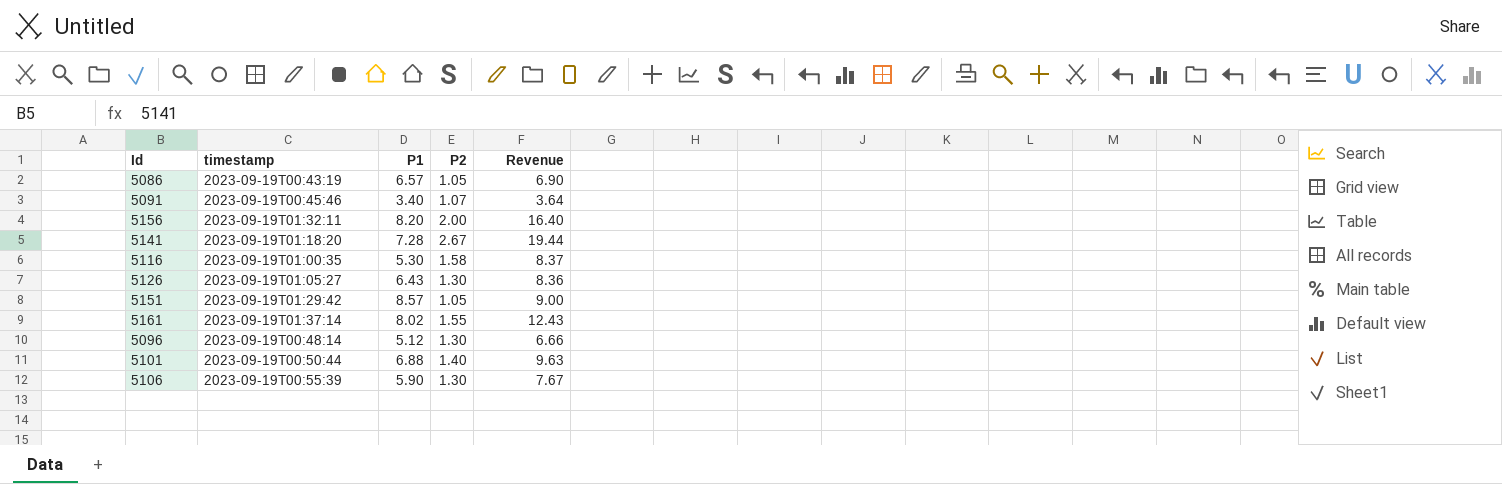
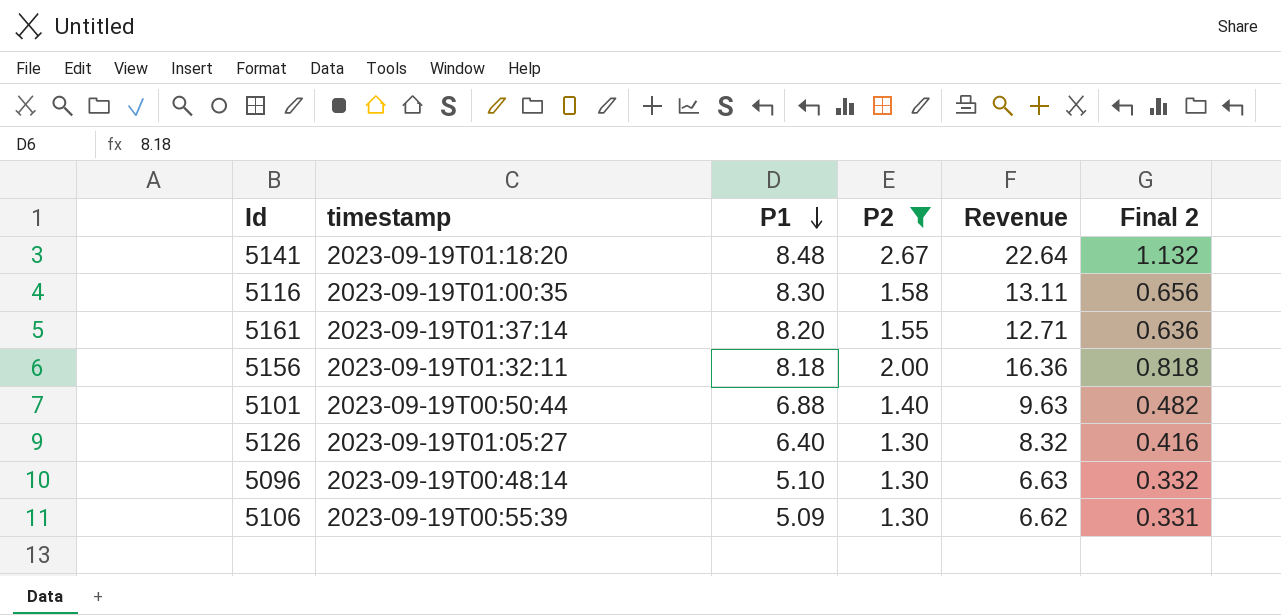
filter: none -> P2 >= 1.30
row order: none -> P1 descending
column Final 2 | formula: none -> [Revenue] * 0.05
5141 | P1: 7.28 -> 8.48
5141 | Revenue: 19.44 -> 22.64
5116 | P1: 5.30 -> 8.30
5116 | Revenue: 8.37 -> 13.11
5161 | P1: 8.02 -> 8.20
5161 | Revenue: 12.43 -> 12.71
5156 | P1: 8.20 -> 8.18
5156 | Revenue: 16.40 -> 16.36
5126 | P1: 6.43 -> 6.40
5126 | Revenue: 8.36 -> 8.32
5096 | P1: 5.12 -> 5.10
5096 | Revenue: 6.66 -> 6.63
5106 | P1: 5.90 -> 5.09
5106 | Revenue: 7.67 -> 6.62

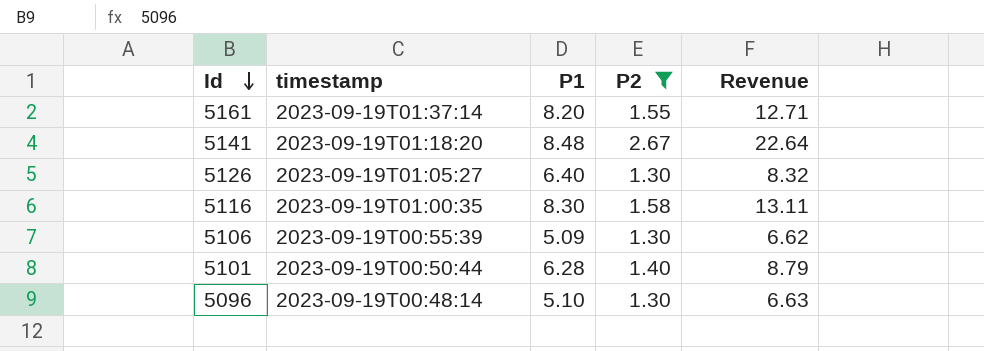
row order: P1 descending -> Id descending
column Final 2 | formula: [Revenue] * 0.05 -> none
row 5156: 2023-09-19T01:32:11 | 8.18 | 2.00 | 16.36 | 0.818 -> none
5101 | P1: 6.88 -> 6.28
5101 | Revenue: 9.63 -> 8.79

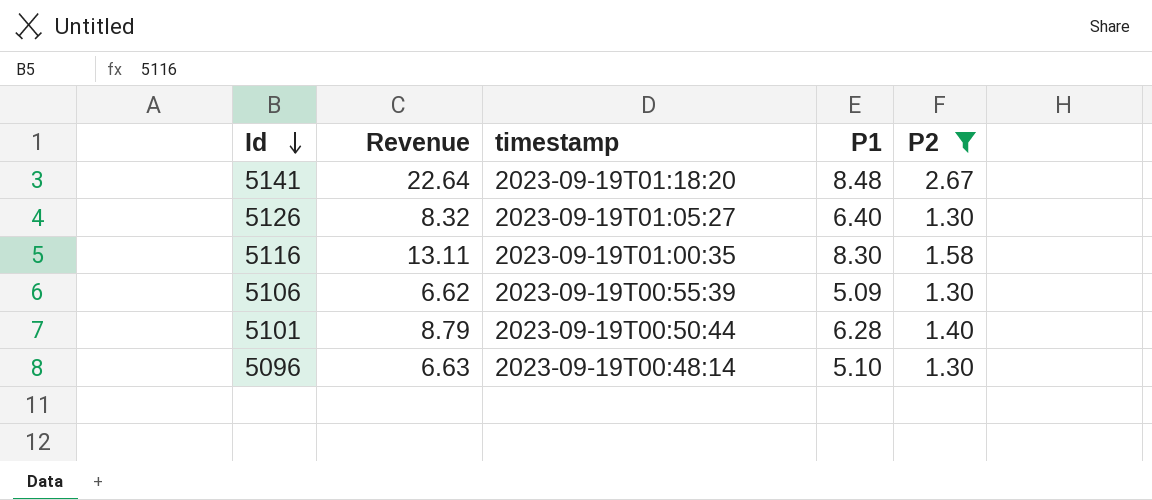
column Revenue | position: 5 -> 2
row 5161: 2023-09-19T01:37:14 | 8.20 | 1.55 | 12.71 -> none

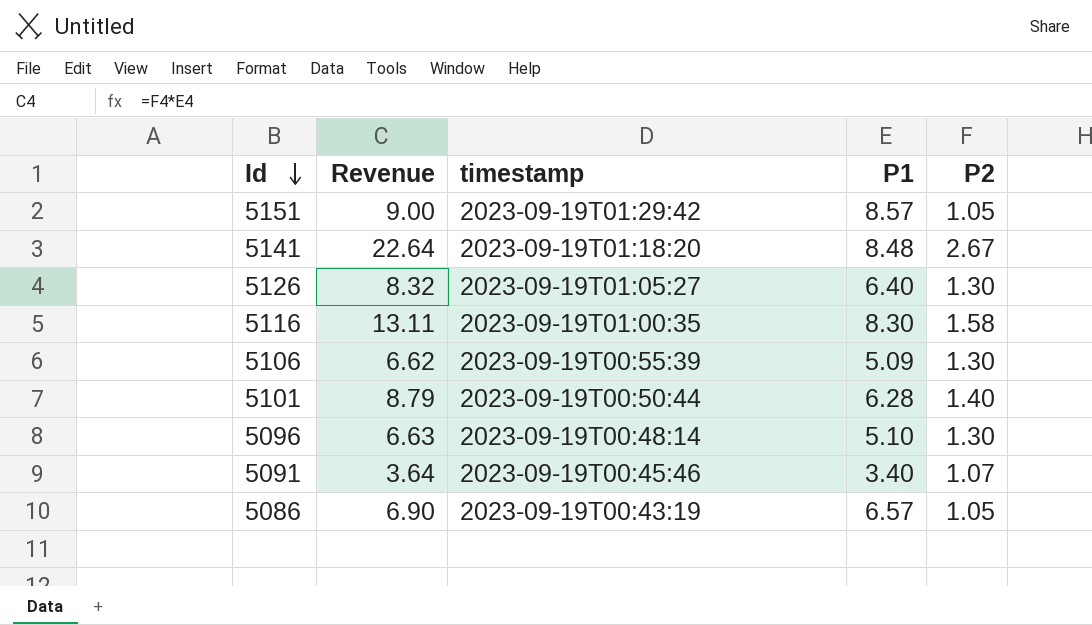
filter: P2 >= 1.30 -> none

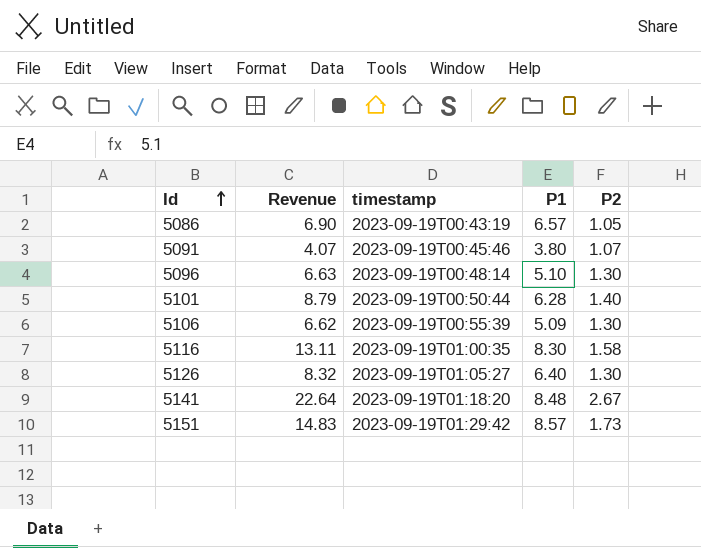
row order: Id descending -> Id ascending
5091 | Revenue: 3.64 -> 4.07
5091 | P1: 3.40 -> 3.80
5151 | Revenue: 9.00 -> 14.83
5151 | P2: 1.05 -> 1.73

